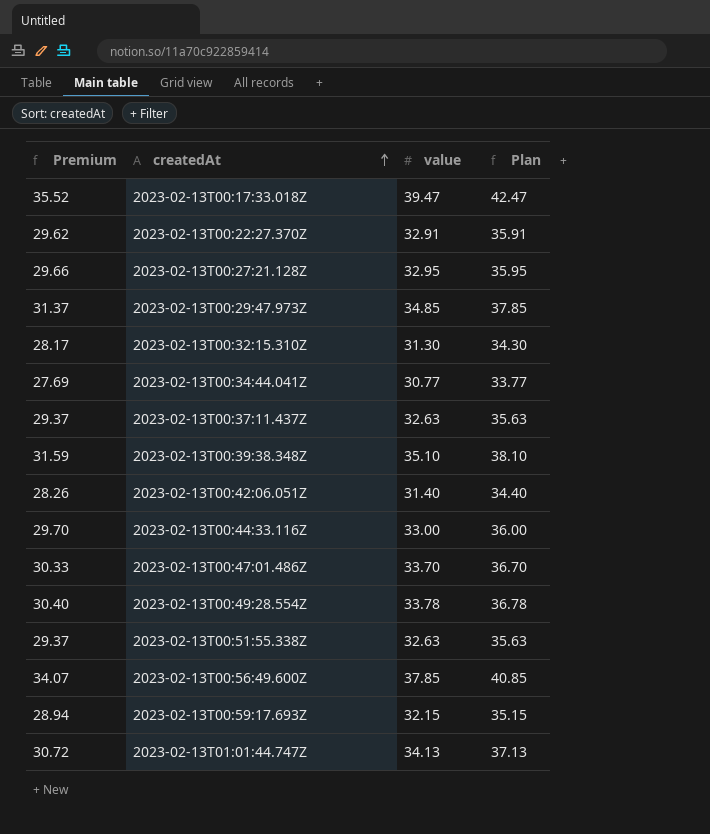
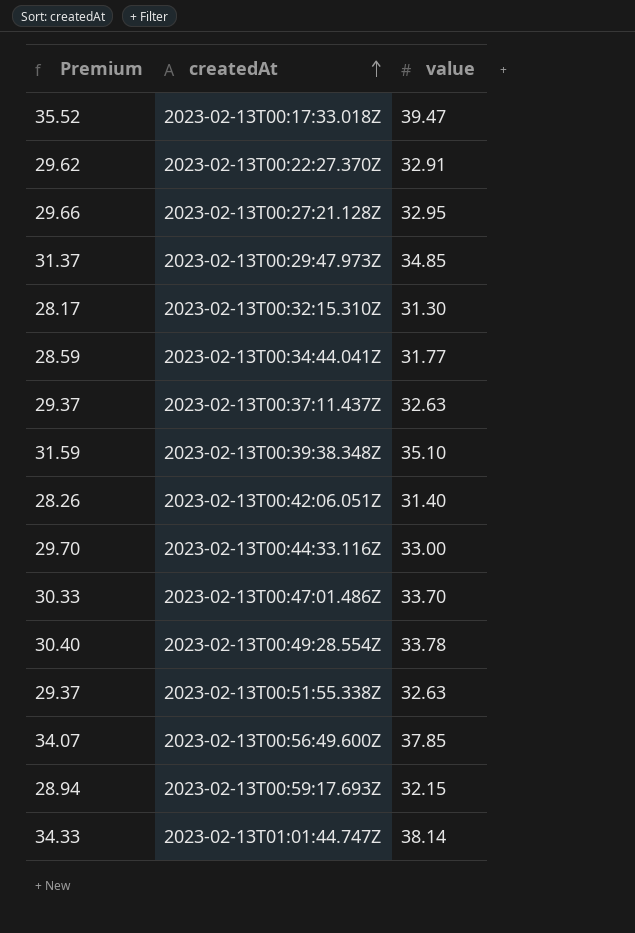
column Plan | formula: [value] + 3 -> none
2023-02-13T00:34:44.041Z | Premium: 27.69 -> 28.59
2023-02-13T00:34:44.041Z | value: 30.77 -> 31.77
2023-02-13T01:01:44.747Z | Premium: 30.72 -> 34.33
2023-02-13T01:01:44.747Z | value: 34.13 -> 38.14

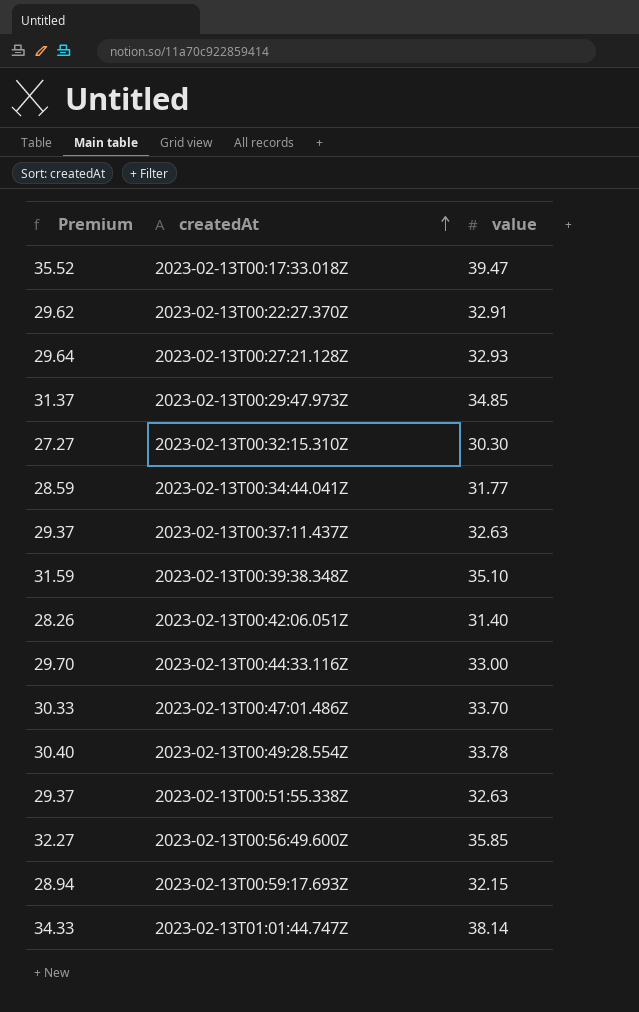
2023-02-13T00:27:21.128Z | Premium: 29.66 -> 29.64
2023-02-13T00:27:21.128Z | value: 32.95 -> 32.93
2023-02-13T00:32:15.310Z | Premium: 28.17 -> 27.27
2023-02-13T00:32:15.310Z | value: 31.30 -> 30.30
2023-02-13T00:56:49.600Z | Premium: 34.07 -> 32.27
2023-02-13T00:56:49.600Z | value: 37.85 -> 35.85

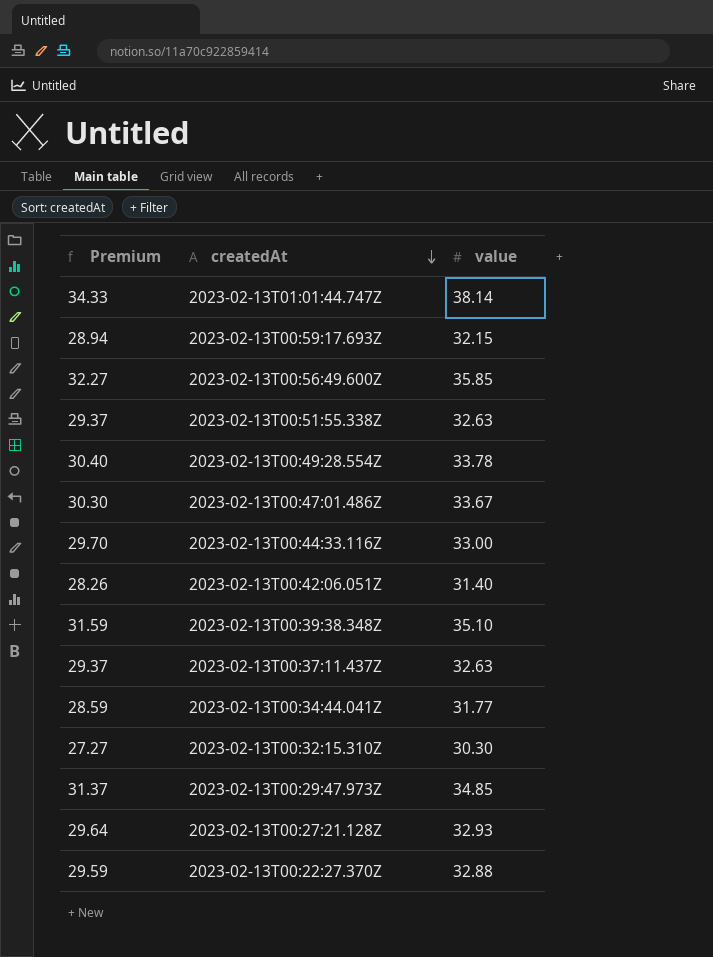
row order: createdAt ascending -> createdAt descending
row 2023-02-13T00:17:33.018Z: 35.52 | 39.47 -> none
2023-02-13T00:47:01.486Z | Premium: 30.33 -> 30.30
2023-02-13T00:47:01.486Z | value: 33.70 -> 33.67
2023-02-13T00:22:27.370Z | Premium: 29.62 -> 29.59
2023-02-13T00:22:27.370Z | value: 32.91 -> 32.88

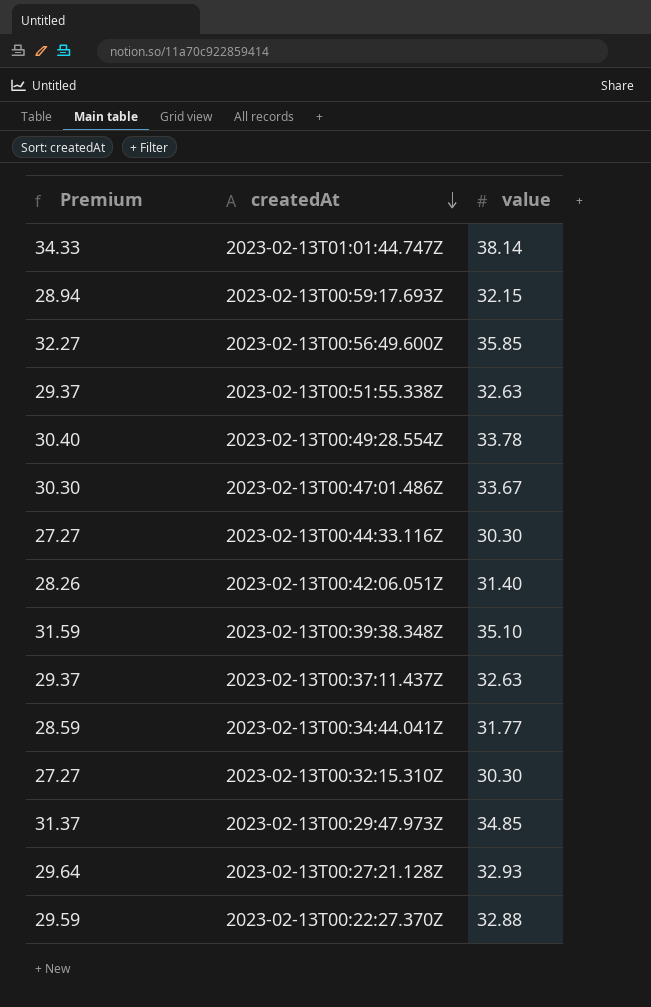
2023-02-13T00:44:33.116Z | Premium: 29.70 -> 27.27
2023-02-13T00:44:33.116Z | value: 33.00 -> 30.30

